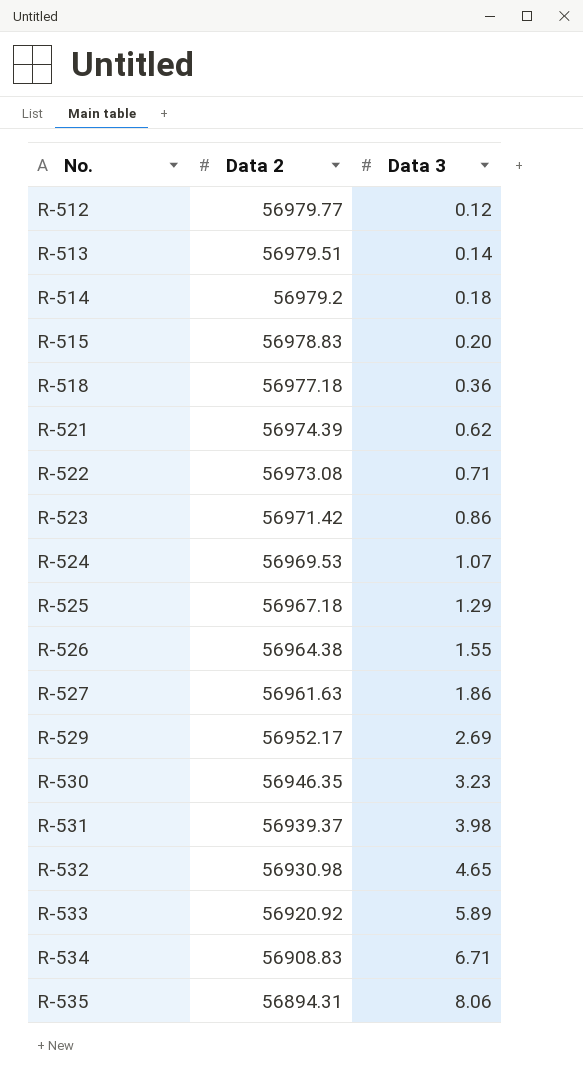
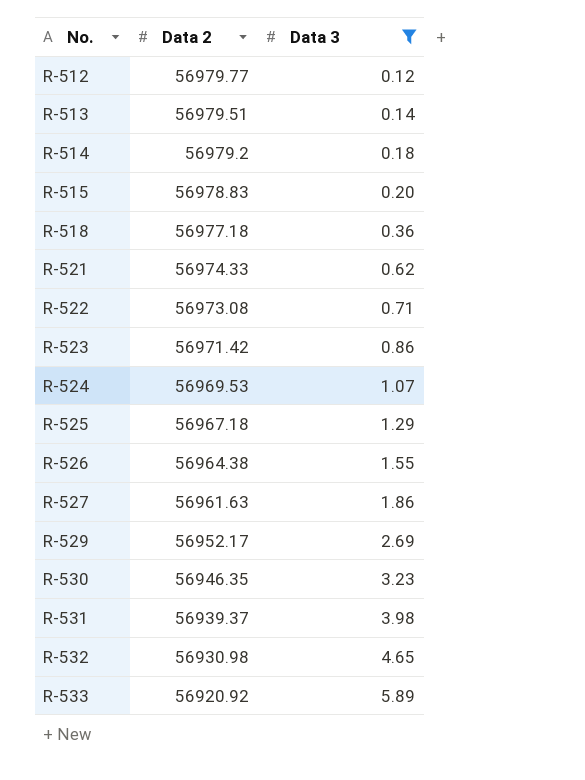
filter: none -> Data 3 <= 5.89
R-521 | Data 2: 56974.39 -> 56974.33

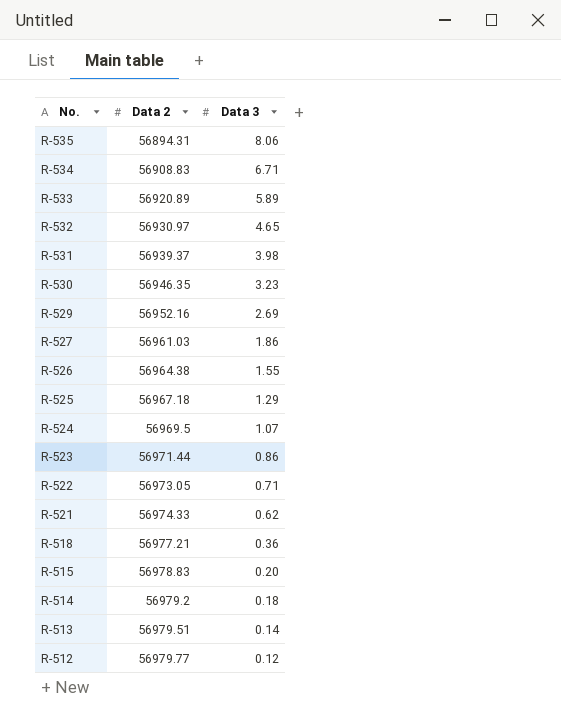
filter: Data 3 <= 5.89 -> none
row order: No. ascending -> No. descending
R-533 | Data 2: 56920.92 -> 56920.89
R-532 | Data 2: 56930.98 -> 56930.97
R-529 | Data 2: 56952.17 -> 56952.16
R-527 | Data 2: 56961.63 -> 56961.03
R-524 | Data 2: 56969.53 -> 56969.5
R-523 | Data 2: 56971.42 -> 56971.44
R-522 | Data 2: 56973.08 -> 56973.05
R-518 | Data 2: 56977.18 -> 56977.21

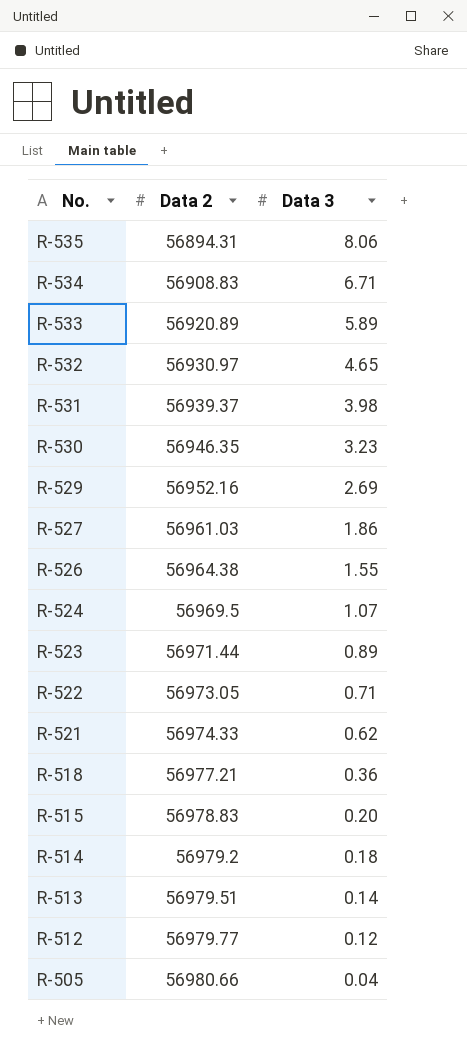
row R-525: 56967.18 | 1.29 -> none
R-523 | Data 3: 0.86 -> 0.89
row R-505: none -> 56980.66 | 0.04

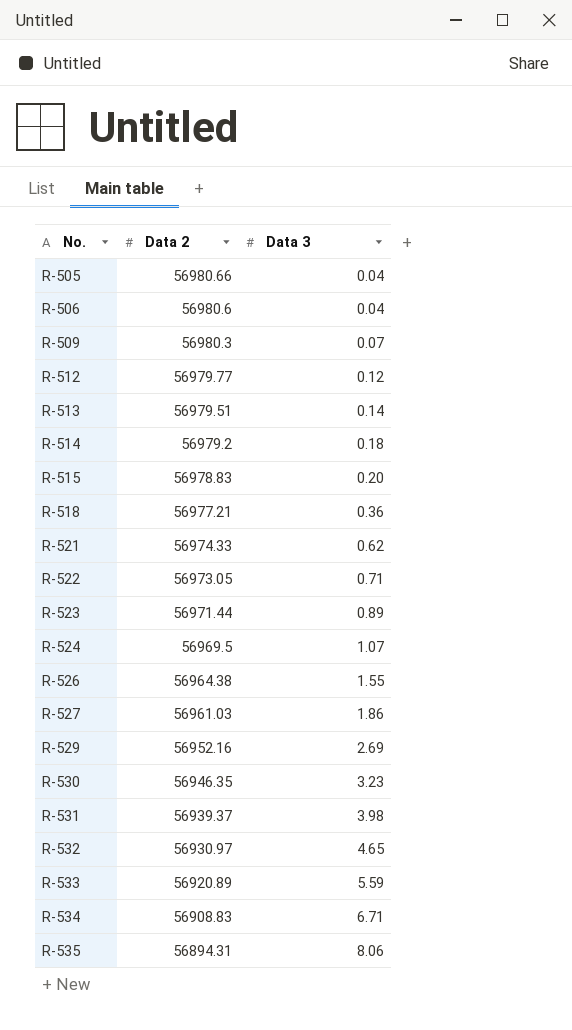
row order: No. descending -> No. ascending
row R-506: none -> 56980.6 | 0.04
row R-509: none -> 56980.3 | 0.07
R-533 | Data 3: 5.89 -> 5.59

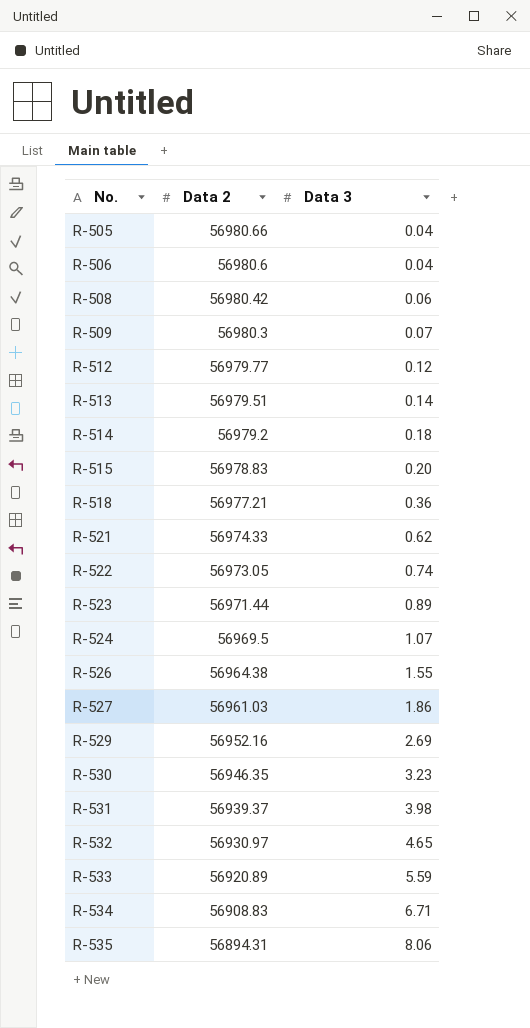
row R-508: none -> 56980.42 | 0.06
R-522 | Data 3: 0.71 -> 0.74

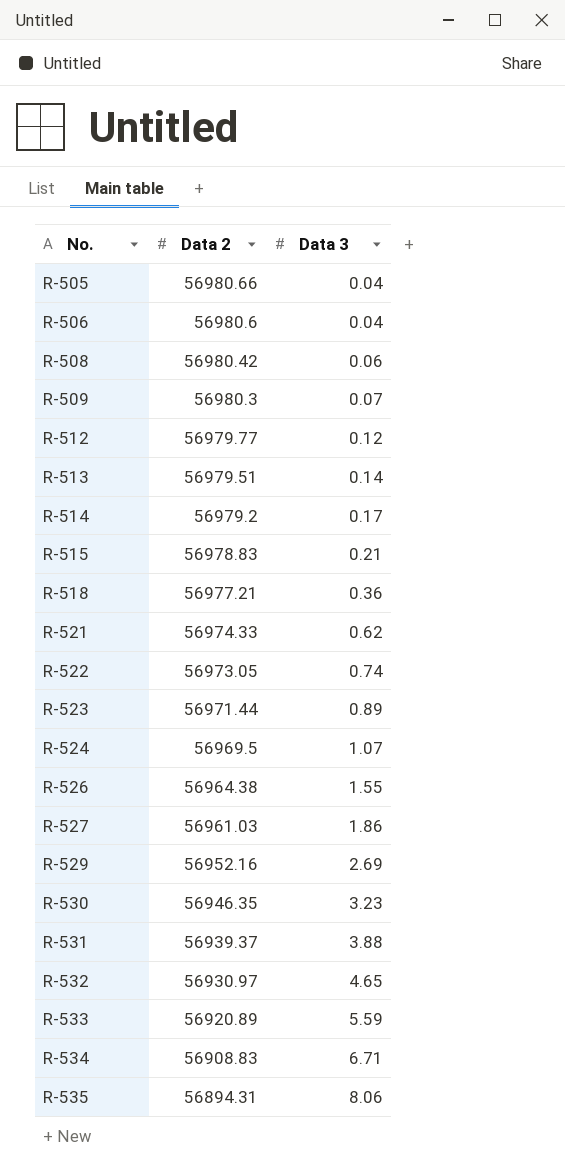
R-514 | Data 3: 0.18 -> 0.17
R-515 | Data 3: 0.20 -> 0.21
R-531 | Data 3: 3.98 -> 3.88

